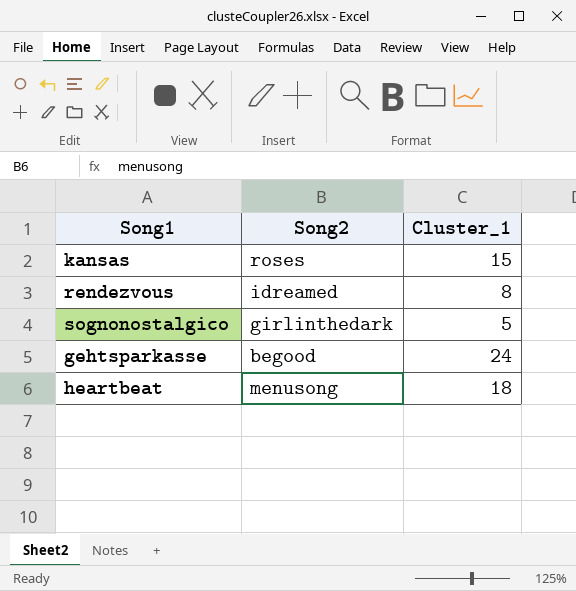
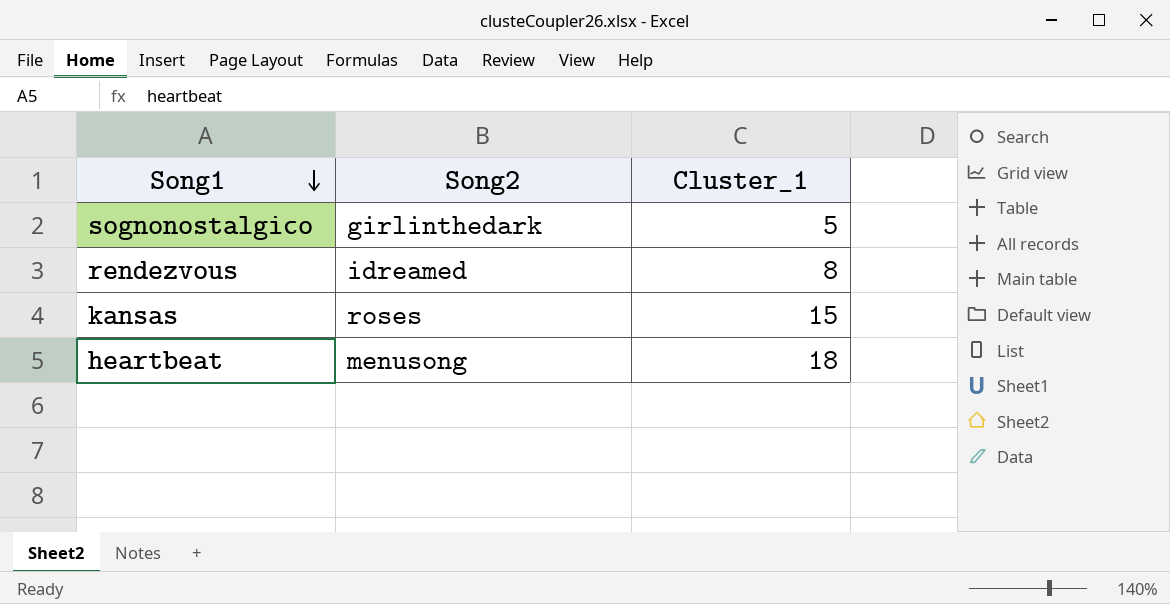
row order: none -> Song1 descending
row gehtsparkasse: begood | 24 -> none

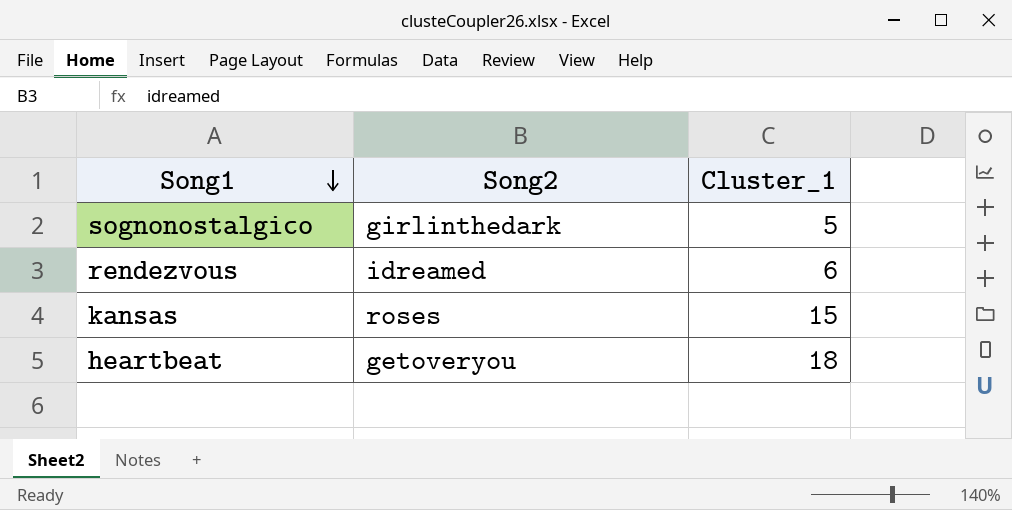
rendezvous | Cluster_1: 8 -> 6
heartbeat | Song2: menusong -> getoveryou

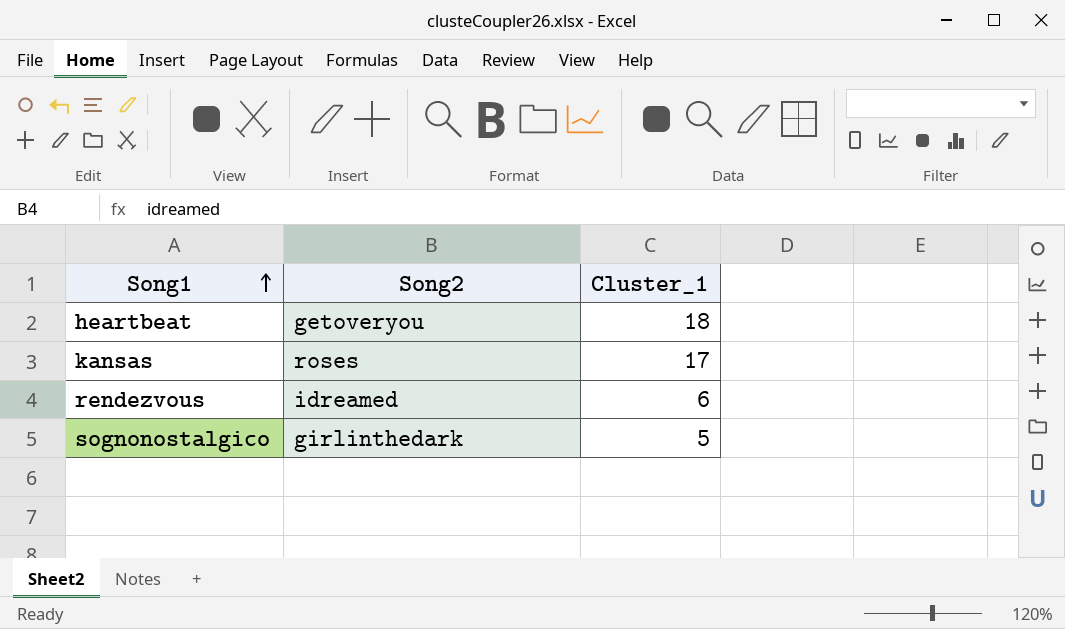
row order: Song1 descending -> Song1 ascending
kansas | Cluster_1: 15 -> 17

